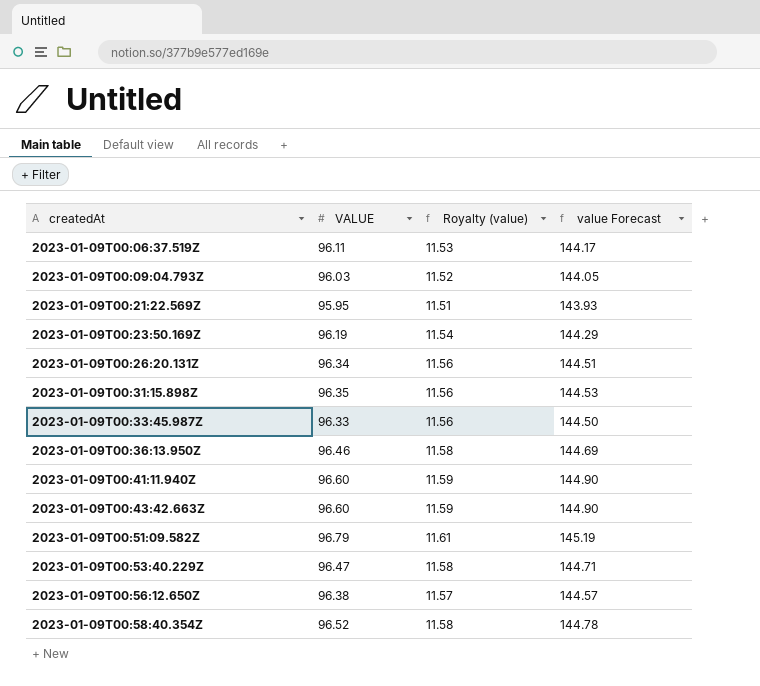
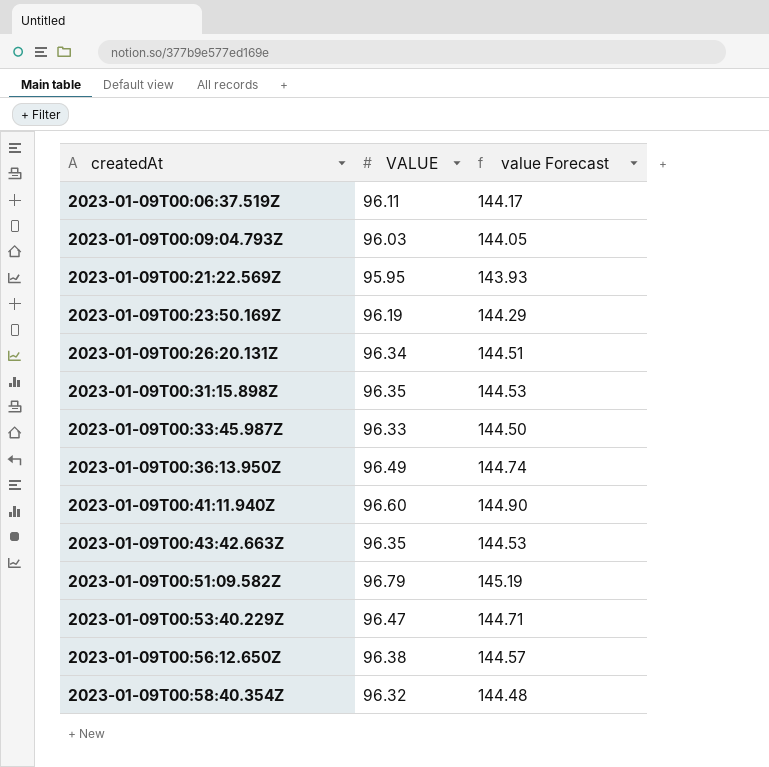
column Royalty (value) | formula: [VALUE] * 0.12 -> none
2023-01-09T00:36:13.950Z | VALUE: 96.46 -> 96.49
2023-01-09T00:36:13.950Z | value Forecast: 144.69 -> 144.74
2023-01-09T00:43:42.663Z | VALUE: 96.60 -> 96.35
2023-01-09T00:43:42.663Z | value Forecast: 144.90 -> 144.53
2023-01-09T00:58:40.354Z | VALUE: 96.52 -> 96.32
2023-01-09T00:58:40.354Z | value Forecast: 144.78 -> 144.48

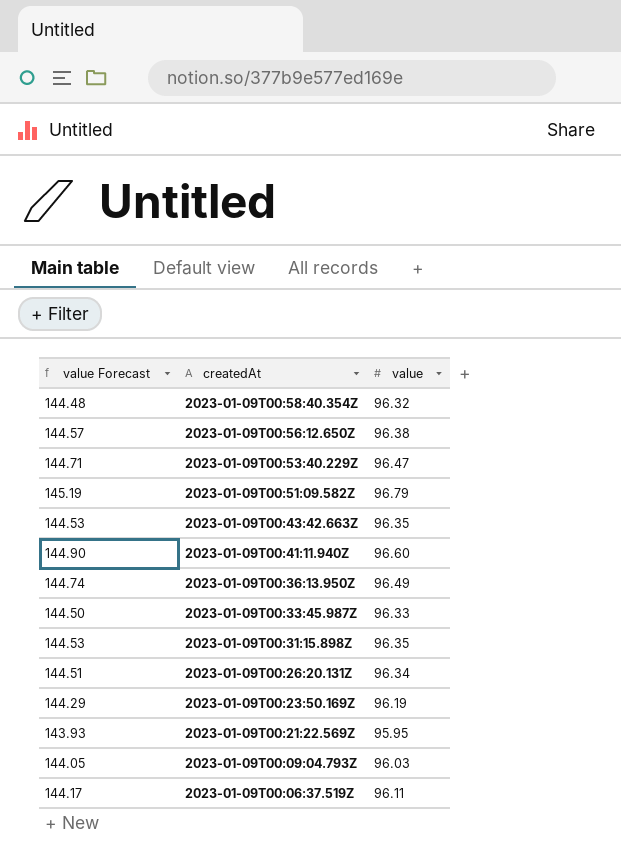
row order: createdAt ascending -> createdAt descending
column value Forecast | position: 3 -> 1
column name: VALUE -> value

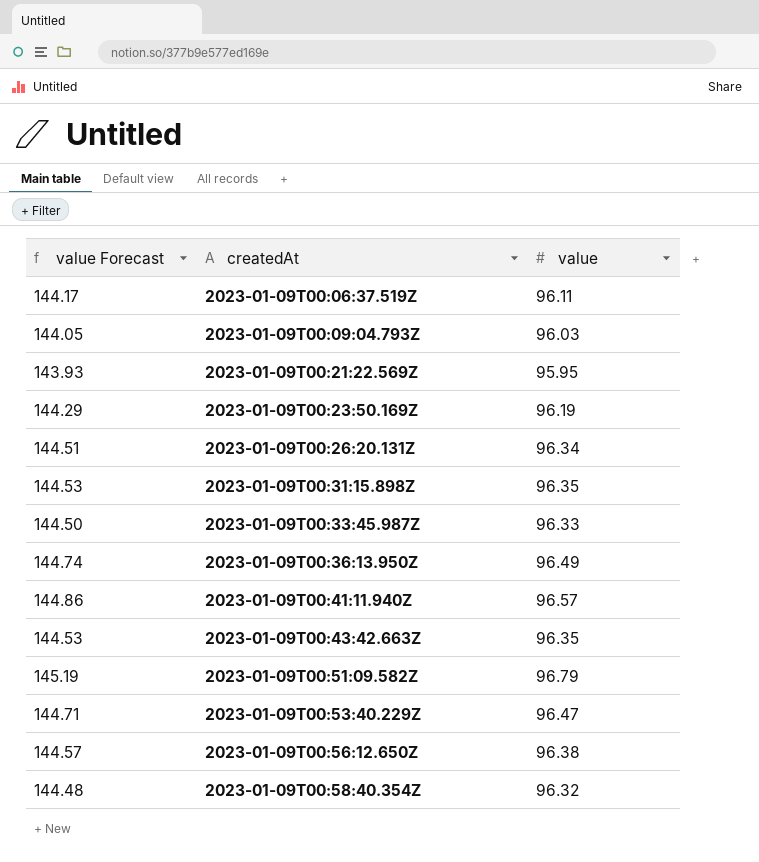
row order: createdAt descending -> createdAt ascending
2023-01-09T00:41:11.940Z | value Forecast: 144.90 -> 144.86
2023-01-09T00:41:11.940Z | value: 96.60 -> 96.57

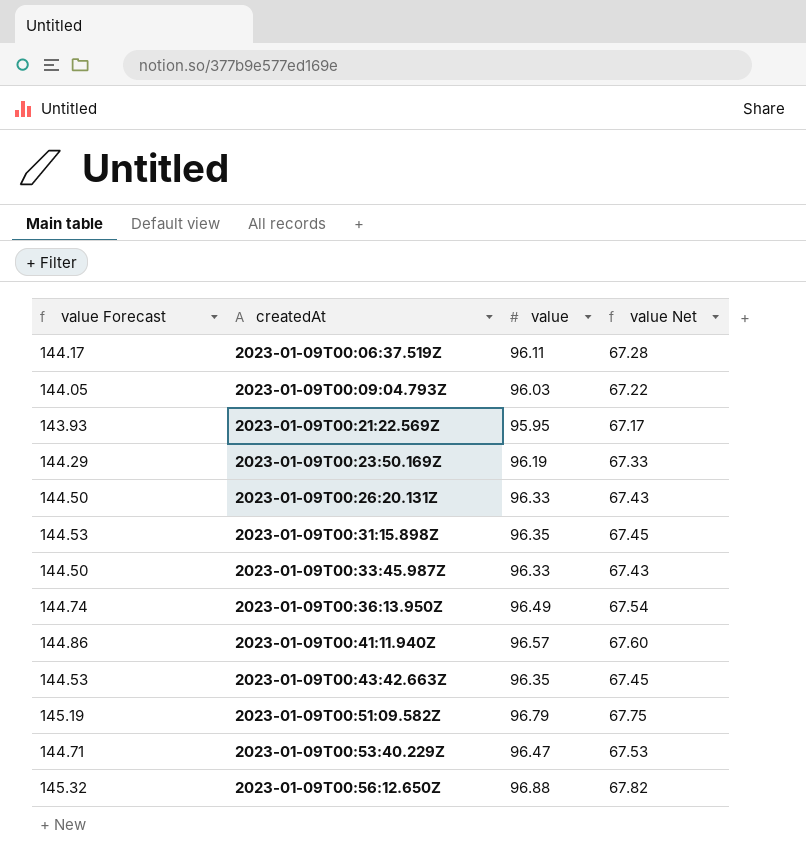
column value Net | formula: none -> [value] * 0.7
row 2023-01-09T00:58:40.354Z: 144.48 | 96.32 -> none
2023-01-09T00:26:20.131Z | value Forecast: 144.51 -> 144.50
2023-01-09T00:26:20.131Z | value: 96.34 -> 96.33
2023-01-09T00:56:12.650Z | value Forecast: 144.57 -> 145.32
2023-01-09T00:56:12.650Z | value: 96.38 -> 96.88

